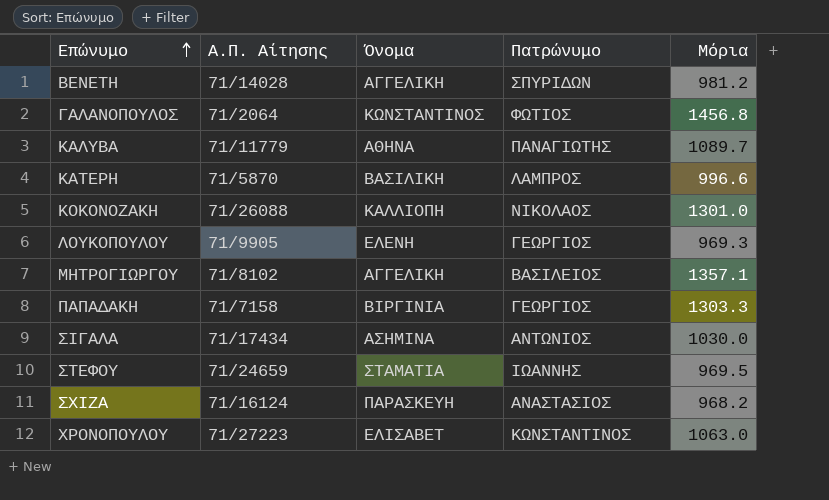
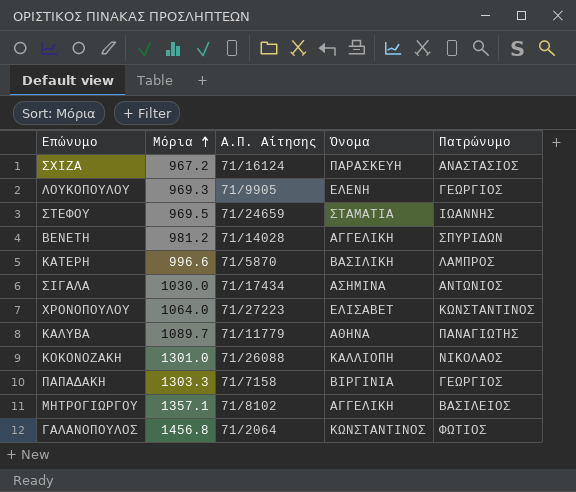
row order: Επώνυμο ascending -> Μόρια ascending
column Μόρια | position: 5 -> 2
ΣΧΙΖΑ | Μόρια: 968.2 -> 967.2
ΧΡΟΝΟΠΟΥΛΟΥ | Μόρια: 1063.0 -> 1064.0

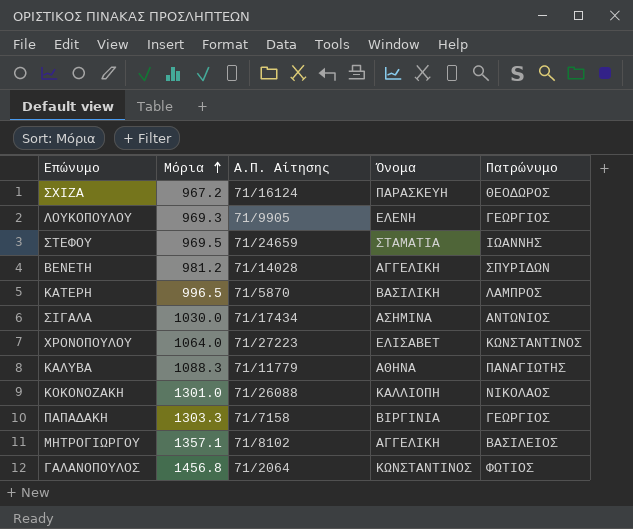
ΣΧΙΖΑ | Πατρώνυμο: ΑΝΑΣΤΑΣΙΟΣ -> ΘΕΟΔΩΡΟΣ
ΚΑΤΕΡΗ | Μόρια: 996.6 -> 996.5
ΚΑΛΥΒΑ | Μόρια: 1089.7 -> 1088.3

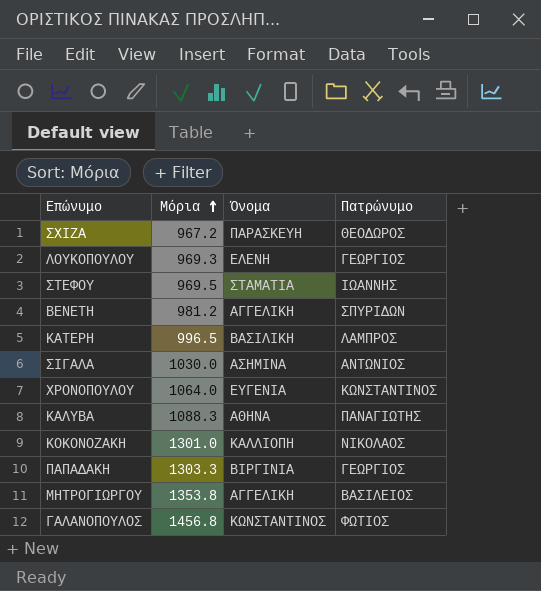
column Α.Π. Αίτησης | position: 3 -> none
ΧΡΟΝΟΠΟΥΛΟΥ | Όνομα: ΕΛΙΣΑΒΕΤ -> ΕΥΓΕΝΙΑ
ΜΗΤΡΟΓΙΩΡΓΟΥ | Μόρια: 1357.1 -> 1353.8

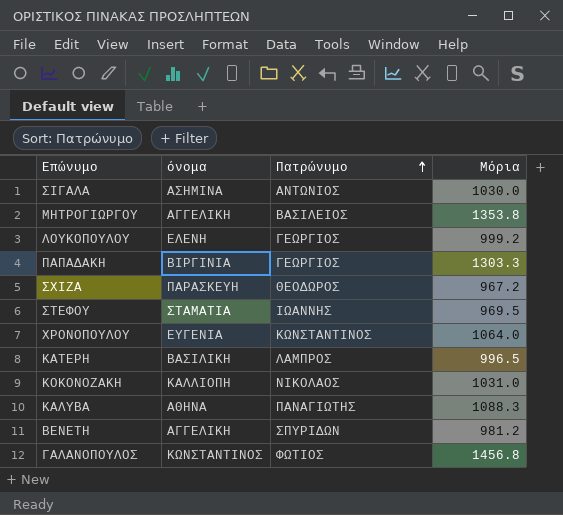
row order: Μόρια ascending -> Πατρώνυμο ascending
column name: Όνομα -> όνομα
column Μόρια | position: 2 -> 4
ΛΟΥΚΟΠΟΥΛΟΥ | Μόρια: 969.3 -> 999.2
ΚΟΚΟΝΟΖΑΚΗ | Μόρια: 1301.0 -> 1031.0

